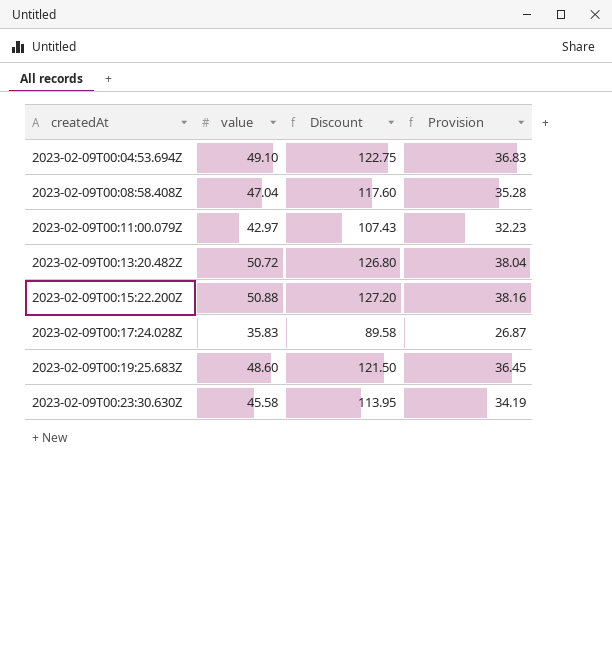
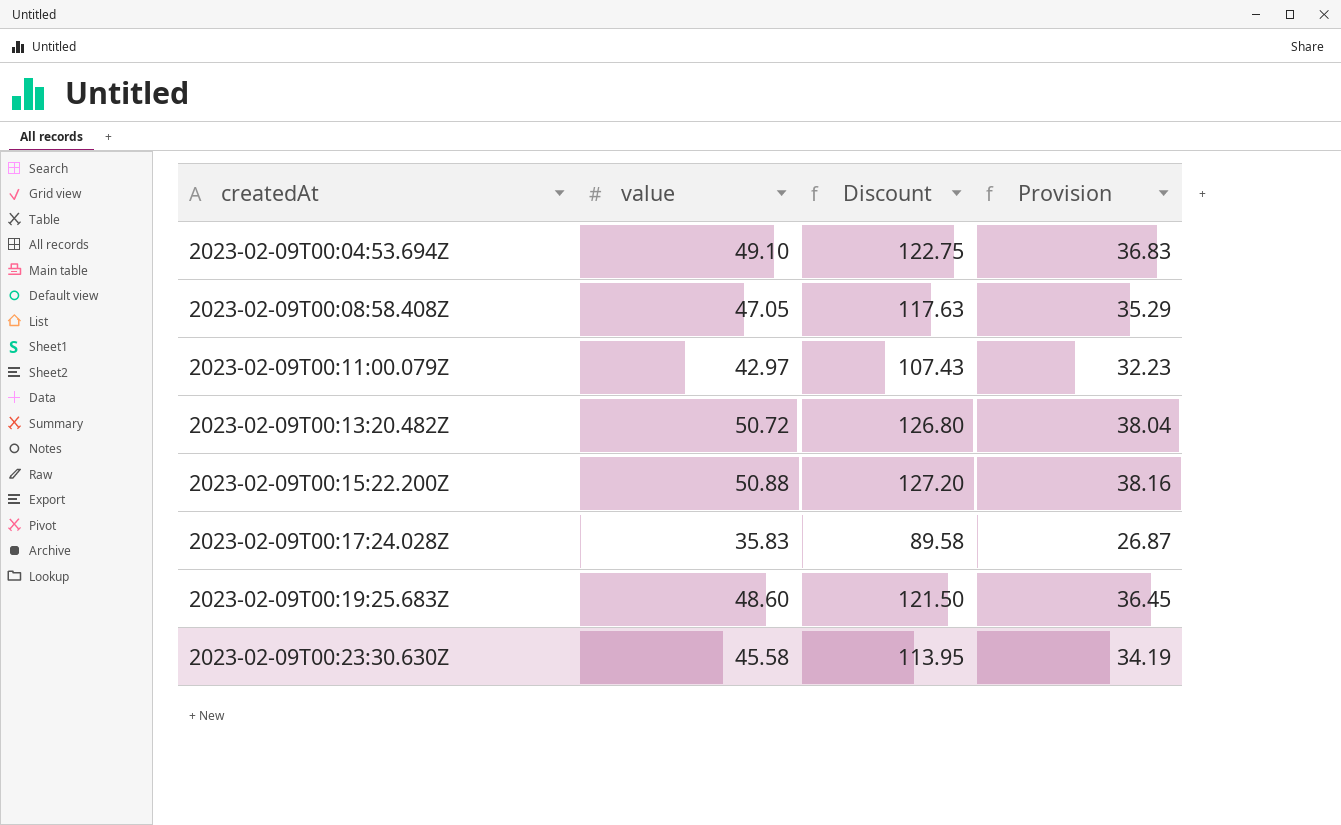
2023-02-09T00:08:58.408Z | value: 47.04 -> 47.05
2023-02-09T00:08:58.408Z | Discount: 117.60 -> 117.63
2023-02-09T00:08:58.408Z | Provision: 35.28 -> 35.29

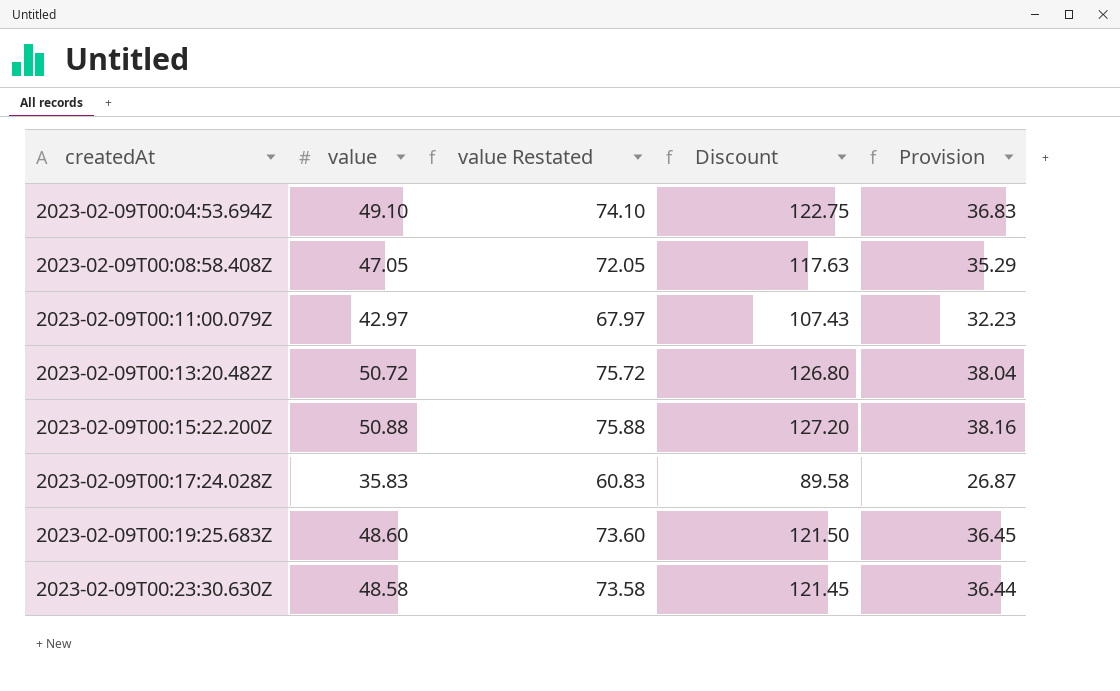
column value Restated | formula: none -> [value] + 25
2023-02-09T00:23:30.630Z | value: 45.58 -> 48.58
2023-02-09T00:23:30.630Z | Discount: 113.95 -> 121.45
2023-02-09T00:23:30.630Z | Provision: 34.19 -> 36.44

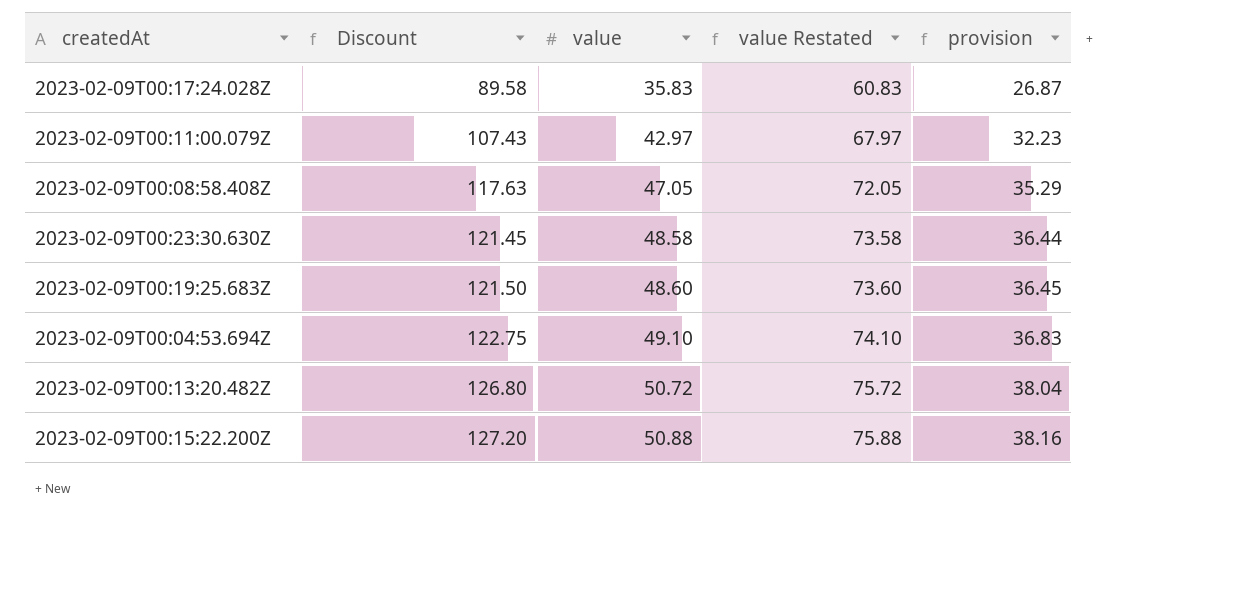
row order: createdAt ascending -> Discount ascending
column Discount | position: 4 -> 2
column name: Provision -> provision

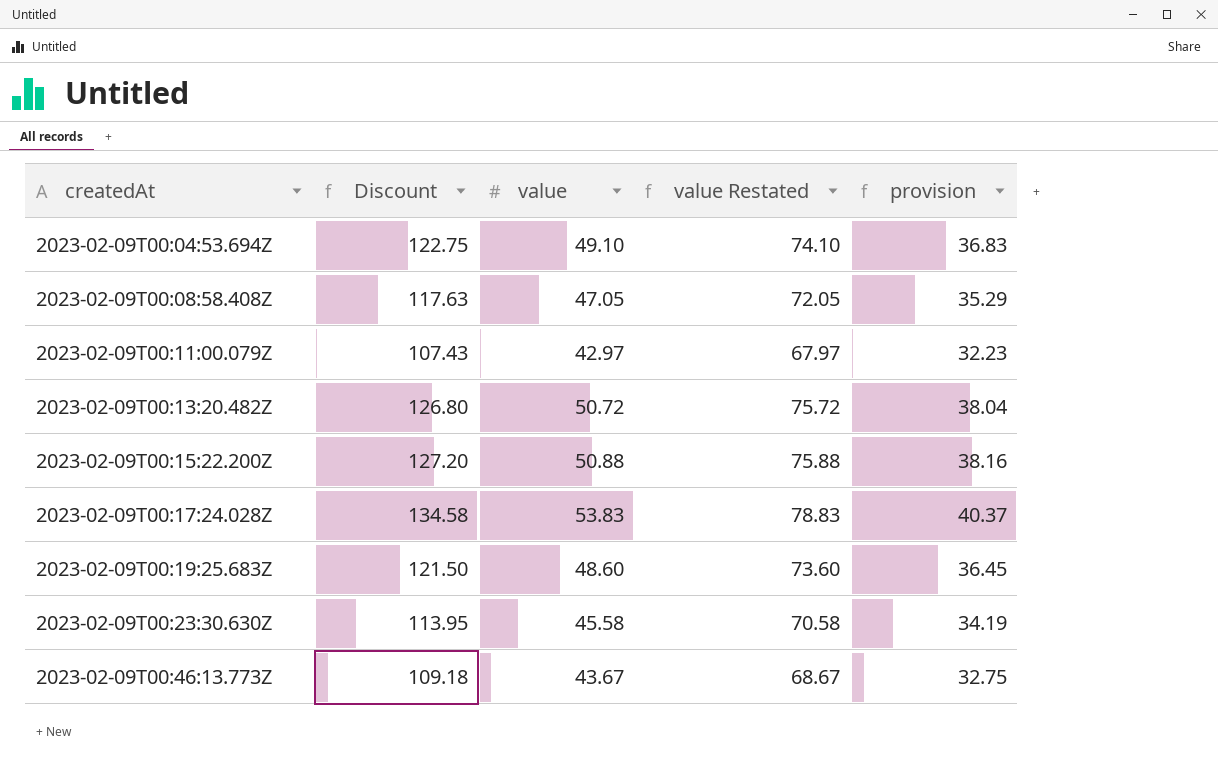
row order: Discount ascending -> createdAt ascending
2023-02-09T00:17:24.028Z | Discount: 89.58 -> 134.58
2023-02-09T00:17:24.028Z | value: 35.83 -> 53.83
2023-02-09T00:17:24.028Z | value Restated: 60.83 -> 78.83
2023-02-09T00:17:24.028Z | provision: 26.87 -> 40.37
2023-02-09T00:23:30.630Z | Discount: 121.45 -> 113.95
2023-02-09T00:23:30.630Z | value: 48.58 -> 45.58
2023-02-09T00:23:30.630Z | value Restated: 73.58 -> 70.58
2023-02-09T00:23:30.630Z | provision: 36.44 -> 34.19
row 2023-02-09T00:46:13.773Z: none -> 109.18 | 43.67 | 68.67 | 32.75

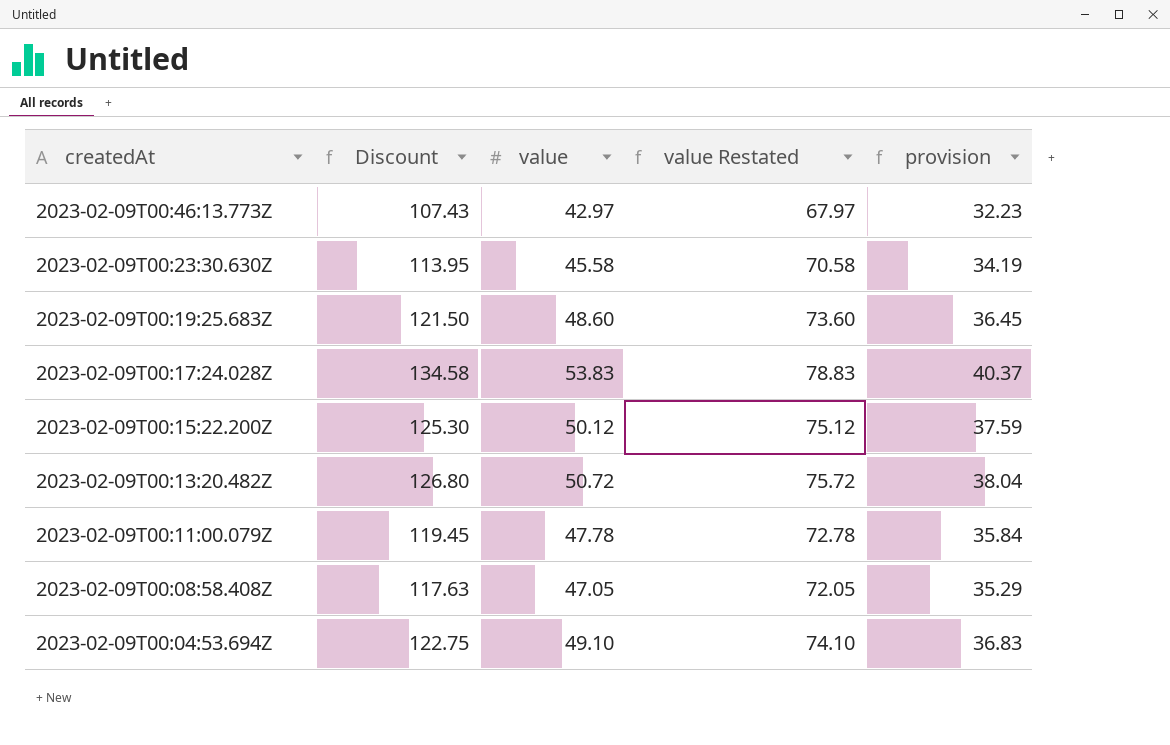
row order: createdAt ascending -> createdAt descending
2023-02-09T00:46:13.773Z | Discount: 109.18 -> 107.43
2023-02-09T00:46:13.773Z | value: 43.67 -> 42.97
2023-02-09T00:46:13.773Z | value Restated: 68.67 -> 67.97
2023-02-09T00:46:13.773Z | provision: 32.75 -> 32.23
2023-02-09T00:15:22.200Z | Discount: 127.20 -> 125.30
2023-02-09T00:15:22.200Z | value: 50.88 -> 50.12
2023-02-09T00:15:22.200Z | value Restated: 75.88 -> 75.12
2023-02-09T00:15:22.200Z | provision: 38.16 -> 37.59
2023-02-09T00:11:00.079Z | Discount: 107.43 -> 119.45
2023-02-09T00:11:00.079Z | value: 42.97 -> 47.78
2023-02-09T00:11:00.079Z | value Restated: 67.97 -> 72.78
2023-02-09T00:11:00.079Z | provision: 32.23 -> 35.84

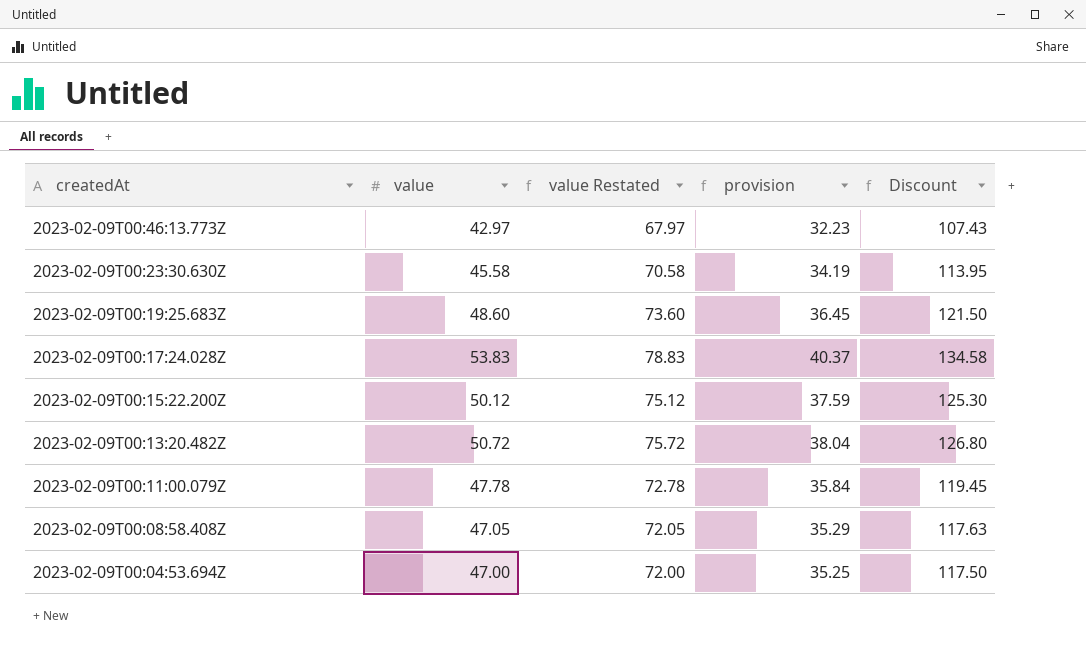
column Discount | position: 2 -> 5
2023-02-09T00:04:53.694Z | value: 49.10 -> 47.00
2023-02-09T00:04:53.694Z | value Restated: 74.10 -> 72.00
2023-02-09T00:04:53.694Z | provision: 36.83 -> 35.25
2023-02-09T00:04:53.694Z | Discount: 122.75 -> 117.50

